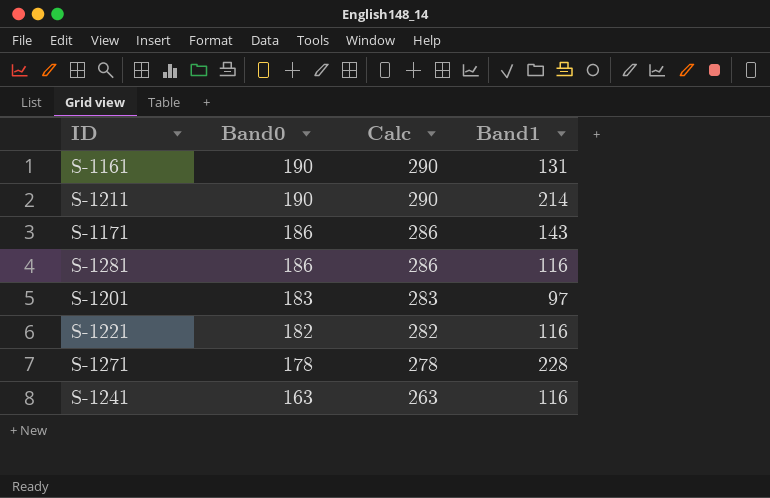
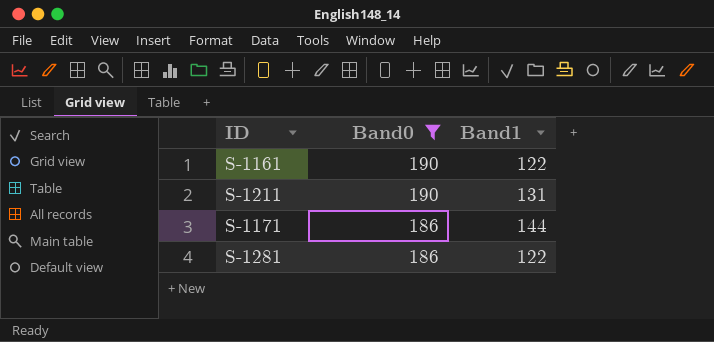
filter: none -> Band0 >= 186
column Calc | formula: [Band0] + 100 -> none
S-1161 | Band1: 131 -> 122
S-1211 | Band1: 214 -> 131
S-1171 | Band1: 143 -> 144
S-1281 | Band1: 116 -> 122

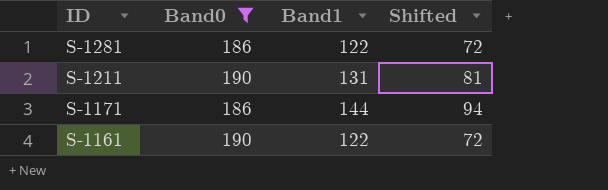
row order: Band0 descending -> ID descending
column Shifted | formula: none -> [Band1] - 50

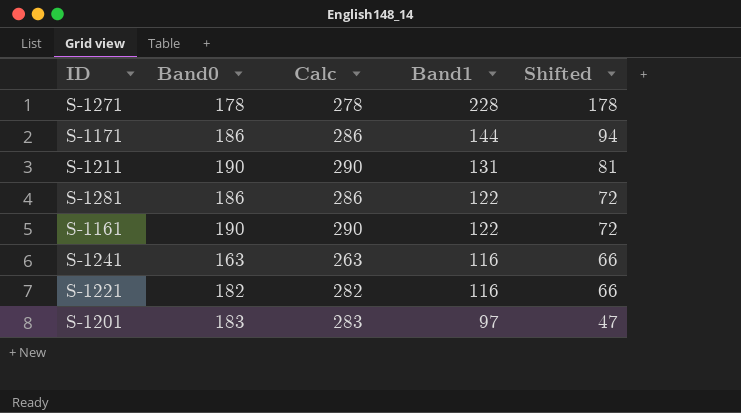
filter: Band0 >= 186 -> none
row order: ID descending -> Band1 descending
column Calc | formula: none -> [Band0] + 100

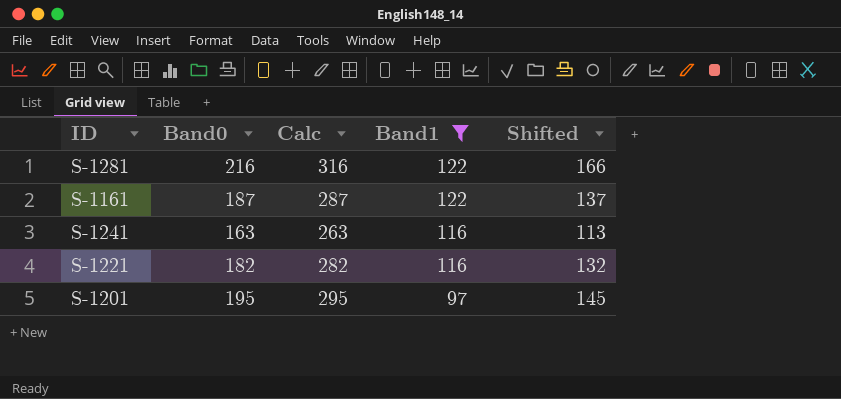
filter: none -> Band1 <= 122
column Shifted | formula: [Band1] - 50 -> [Band0] - 50
S-1281 | Band0: 186 -> 216
S-1281 | Calc: 286 -> 316
S-1161 | Band0: 190 -> 187
S-1161 | Calc: 290 -> 287
S-1201 | Band0: 183 -> 195
S-1201 | Calc: 283 -> 295

